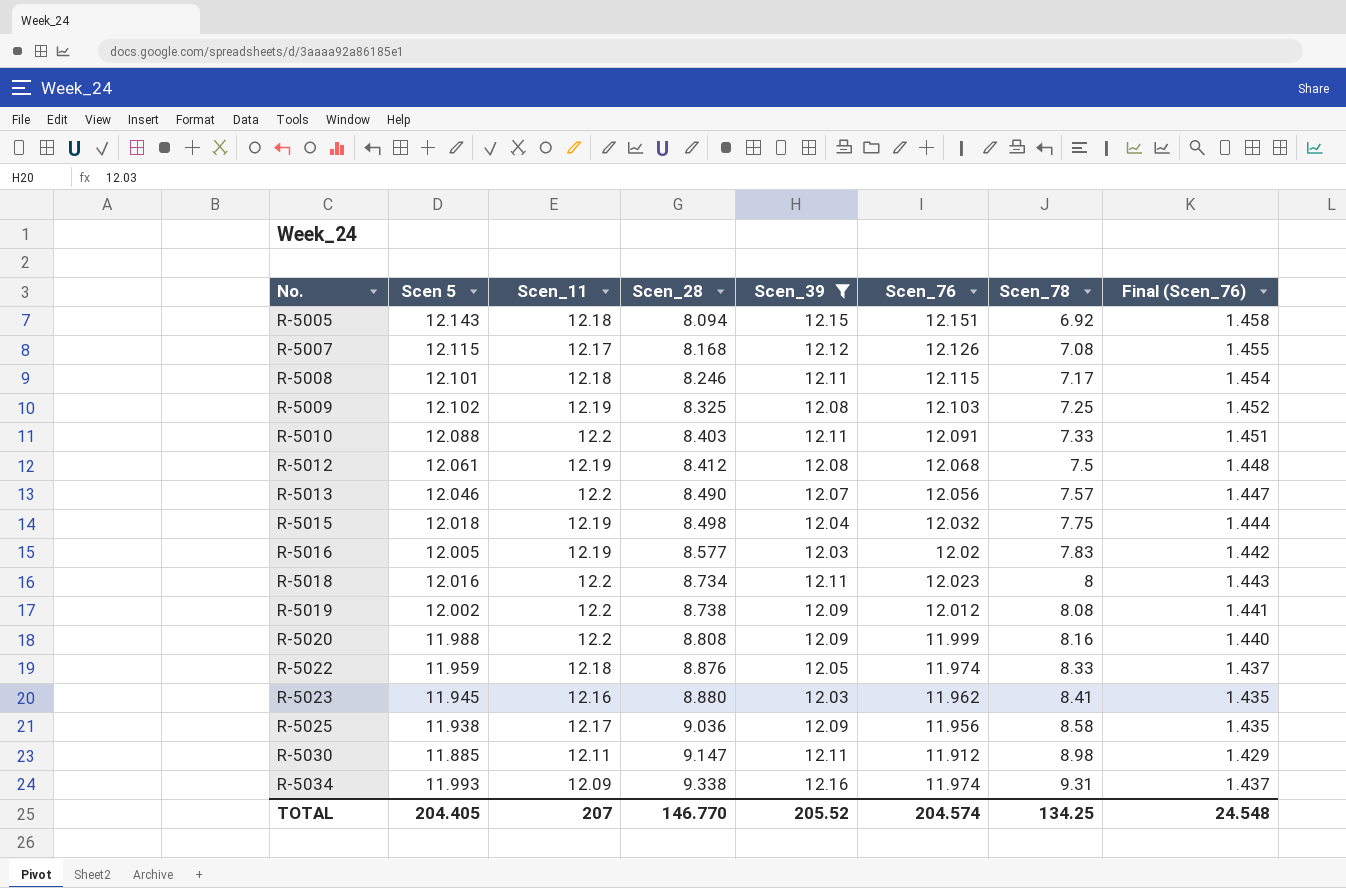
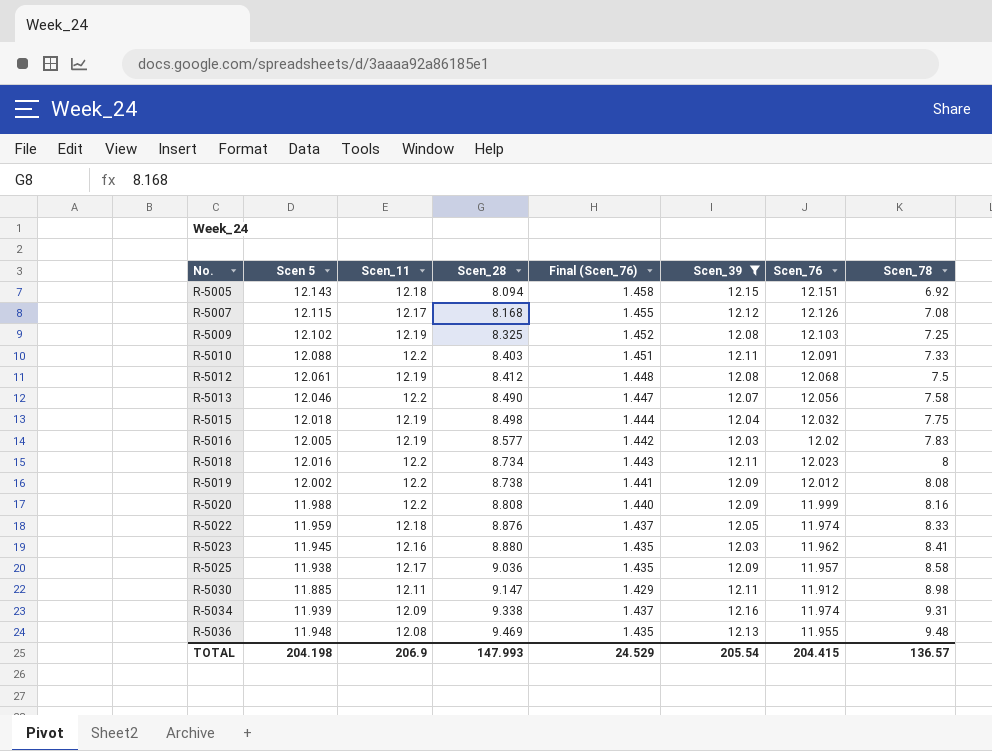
column Final (Scen_76) | position: 8 -> 5
row R-5008: 12.101 | 12.18 | 8.246 | 12.11 | 12.115 | 7.17 | 1.454 -> none
R-5013 | Scen_78: 7.57 -> 7.58
R-5025 | Scen_76: 11.956 -> 11.957
R-5034 | Scen 5: 11.993 -> 11.939
row R-5036: none -> 11.948 | 12.08 | 9.469 | 1.435 | 12.13 | 11.955 | 9.48
TOTAL | Scen 5: 204.405 -> 204.198
TOTAL | Scen_11: 207 -> 206.9
TOTAL | Scen_28: 146.770 -> 147.993
TOTAL | Final (Scen_76): 24.548 -> 24.529
TOTAL | Scen_39: 205.52 -> 205.54
TOTAL | Scen_76: 204.574 -> 204.415
TOTAL | Scen_78: 134.25 -> 136.57

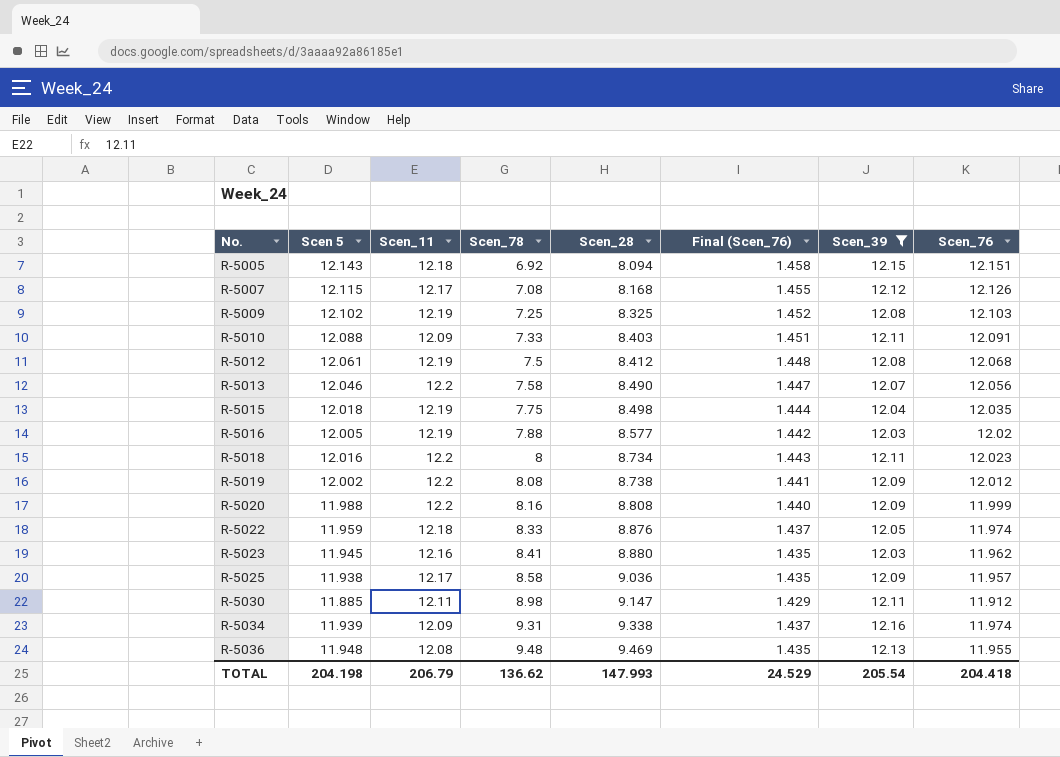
column Scen_78 | position: 8 -> 4
R-5010 | Scen_11: 12.2 -> 12.09
R-5015 | Scen_76: 12.032 -> 12.035
R-5016 | Scen_78: 7.83 -> 7.88
TOTAL | Scen_11: 206.9 -> 206.79
TOTAL | Scen_78: 136.57 -> 136.62
TOTAL | Scen_76: 204.415 -> 204.418

